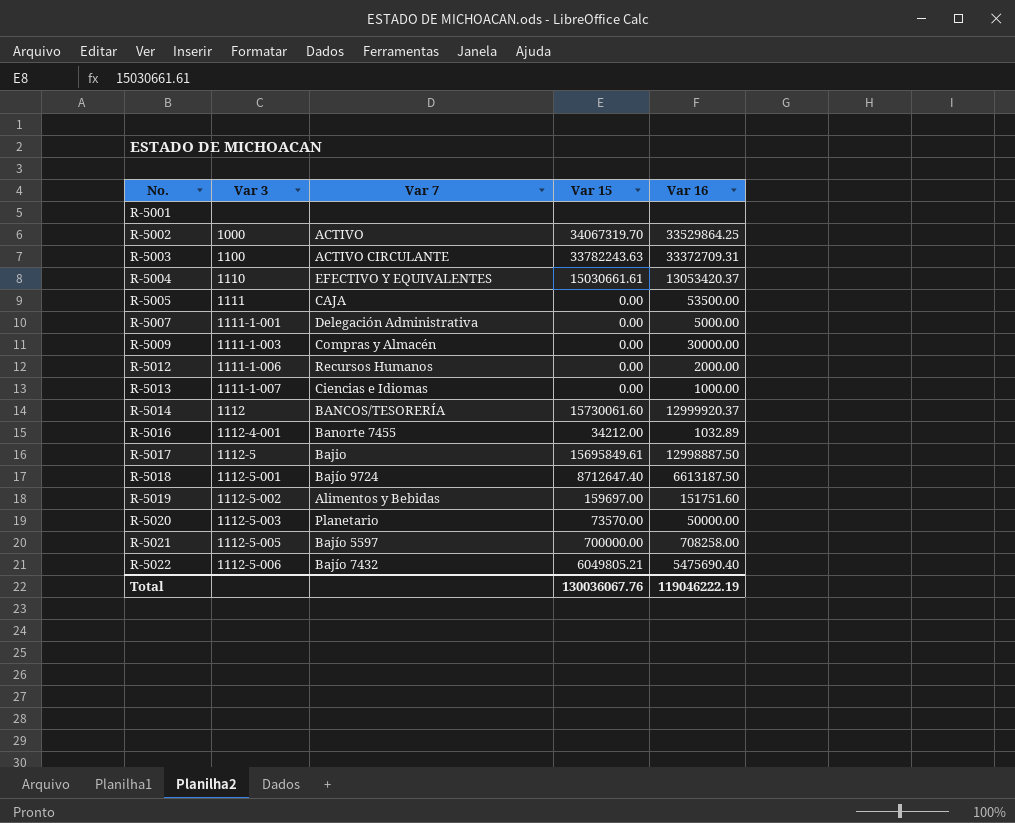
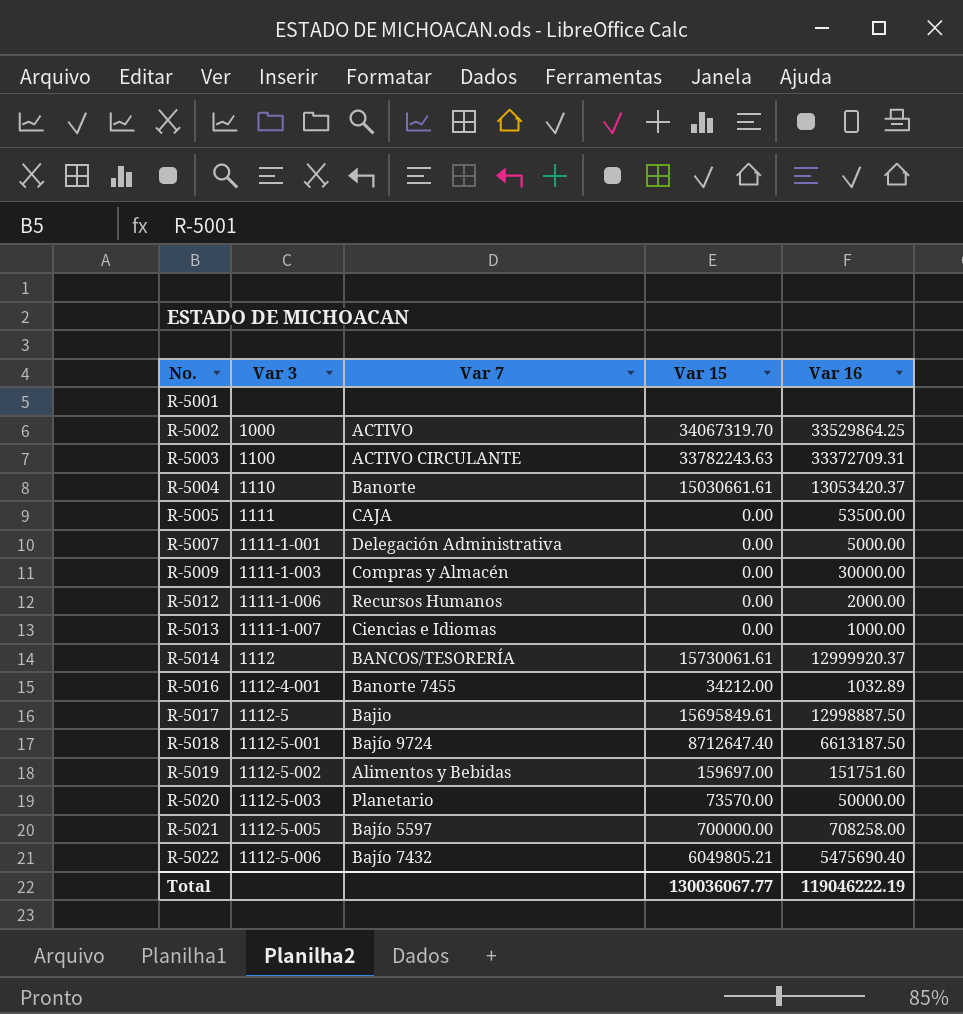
R-5004 | Var 7: EFECTIVO Y EQUIVALENTES -> Banorte
R-5014 | Var 15: 15730061.60 -> 15730061.61
Total | Var 15: 130036067.76 -> 130036067.77

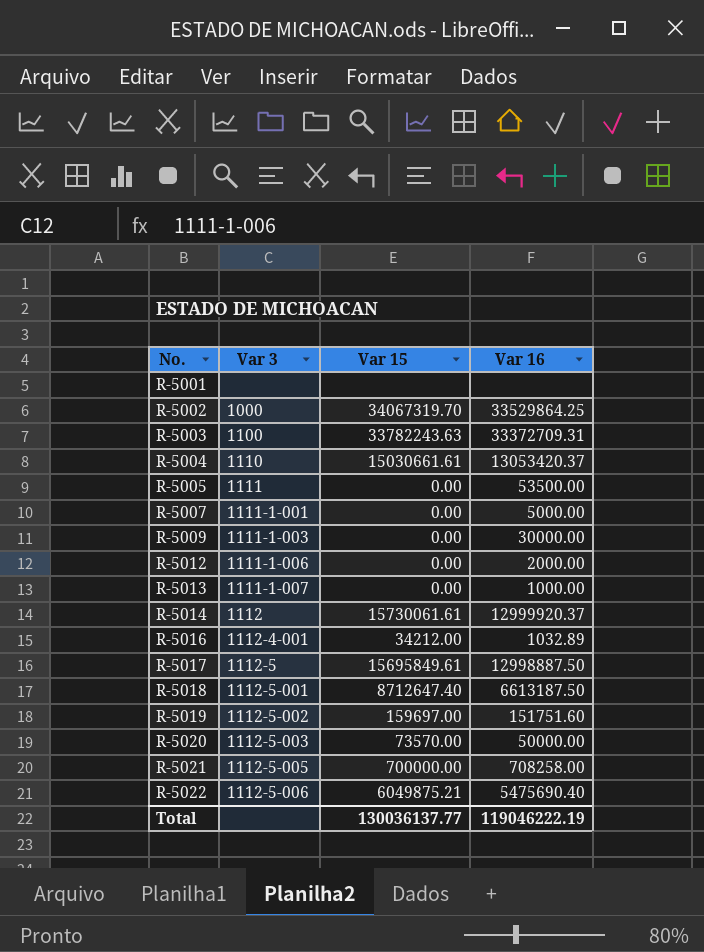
column Var 7 | position: 3 -> none
R-5022 | Var 15: 6049805.21 -> 6049875.21
Total | Var 15: 130036067.77 -> 130036137.77

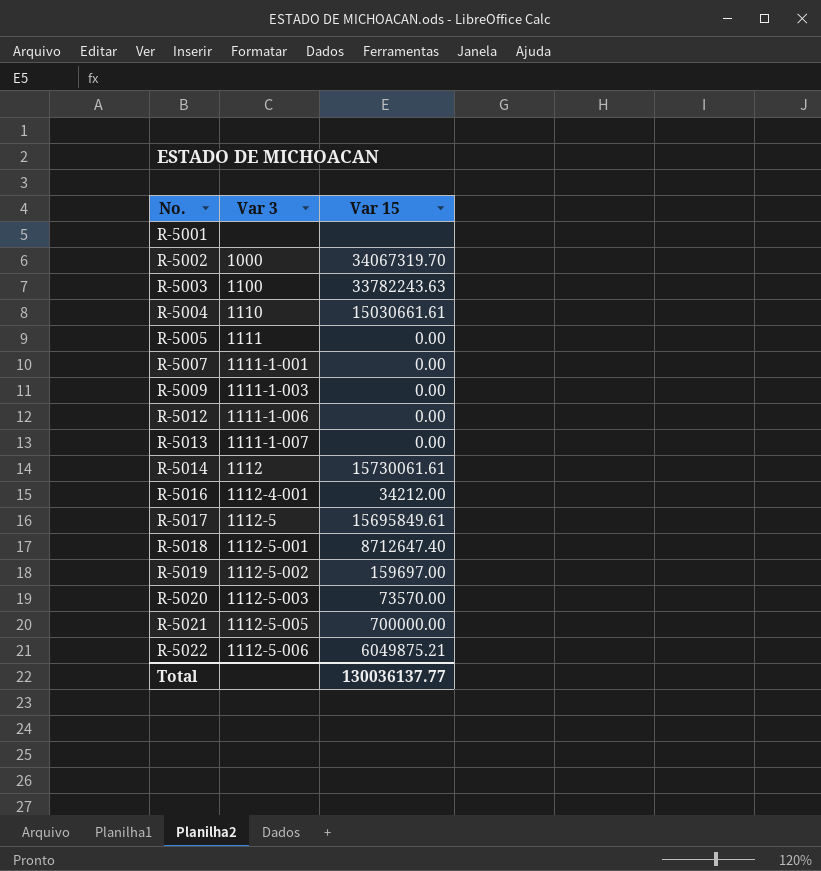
column Var 16 | position: 4 -> none

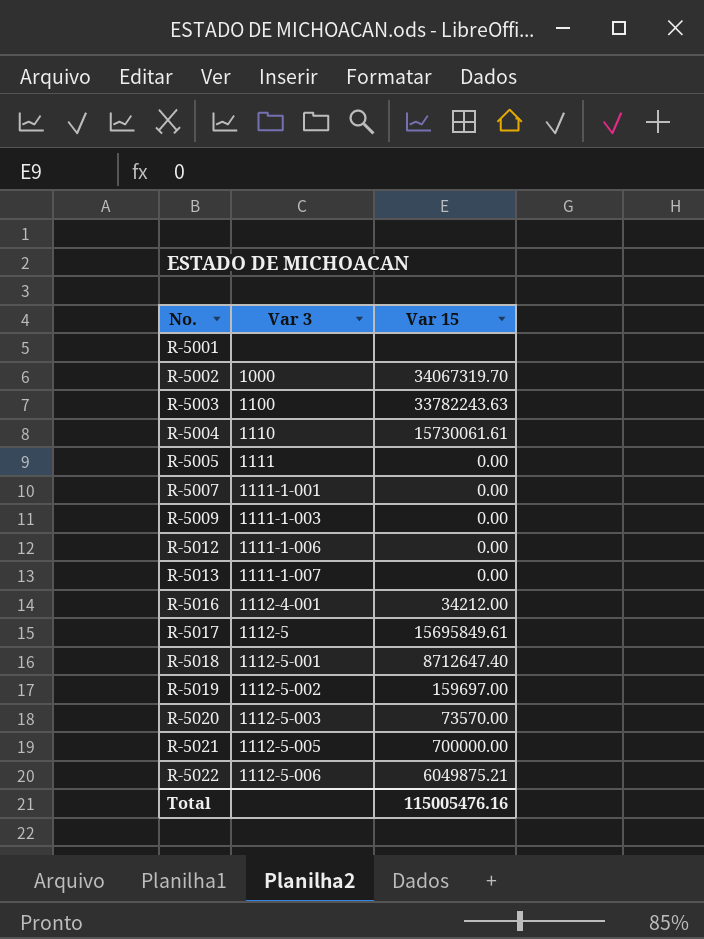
row R-5014: 1112 | 15730061.61 -> none
R-5004 | Var 15: 15030661.61 -> 15730061.61
Total | Var 15: 130036137.77 -> 115005476.16

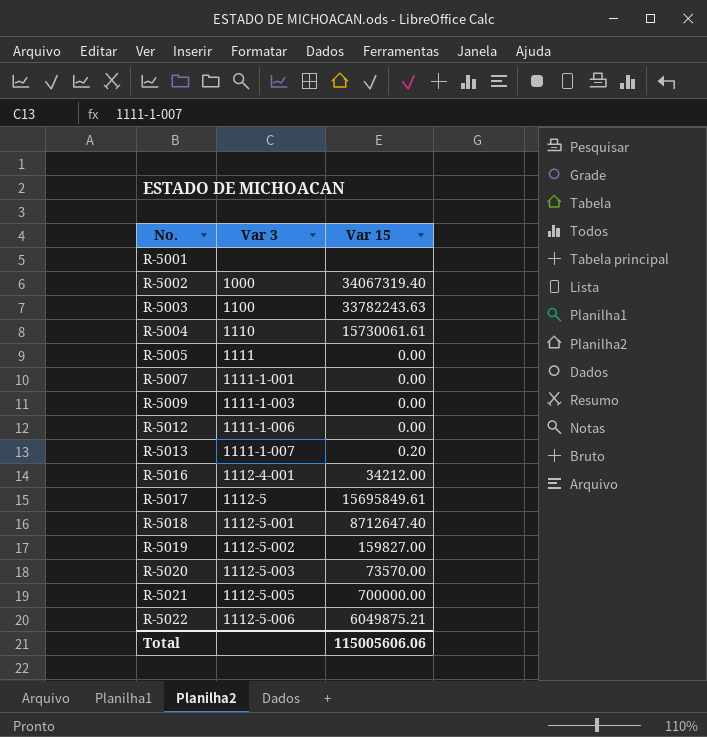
R-5002 | Var 15: 34067319.70 -> 34067319.40
R-5013 | Var 15: 0.00 -> 0.20
R-5019 | Var 15: 159697.00 -> 159827.00
Total | Var 15: 115005476.16 -> 115005606.06

